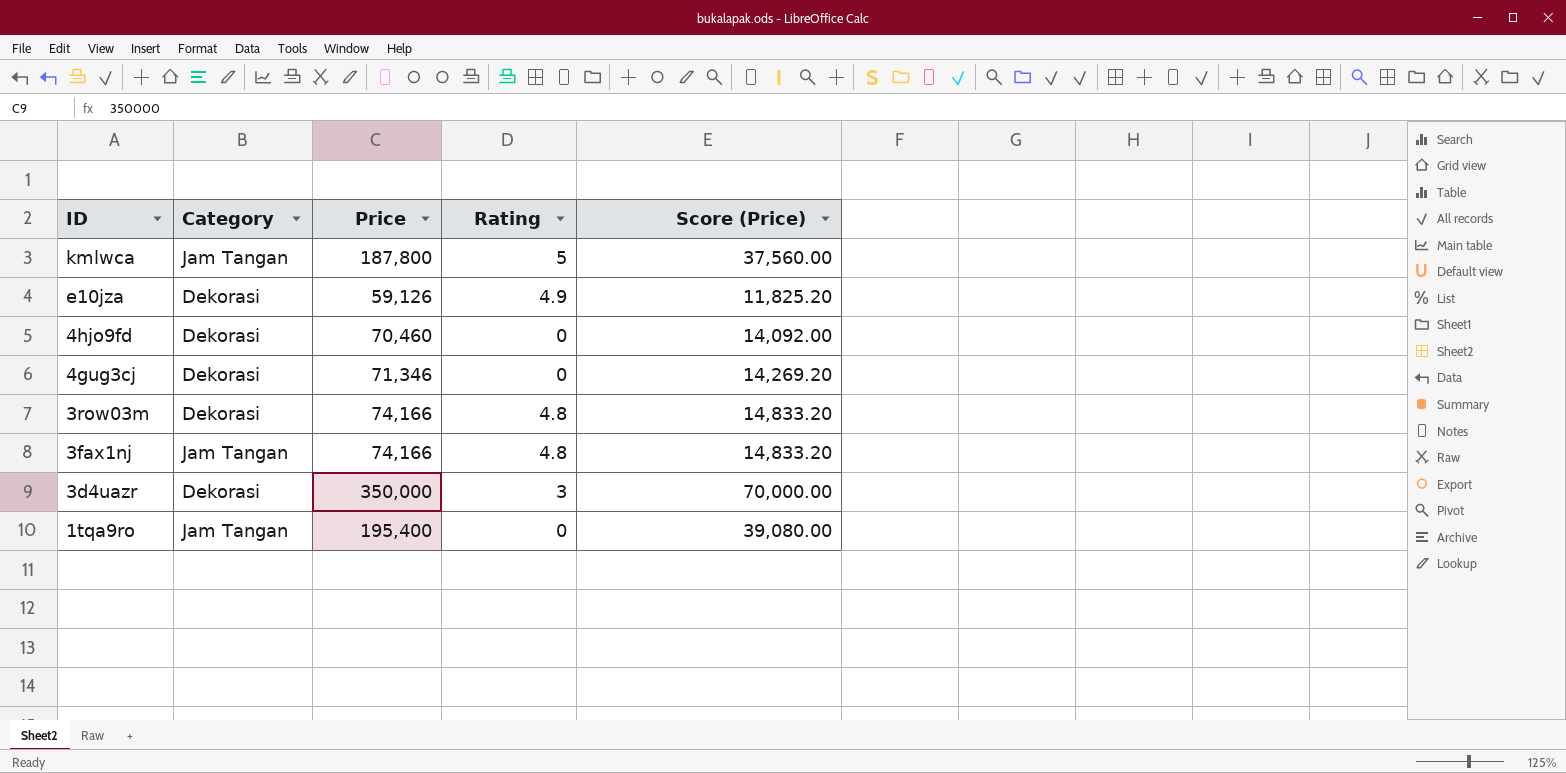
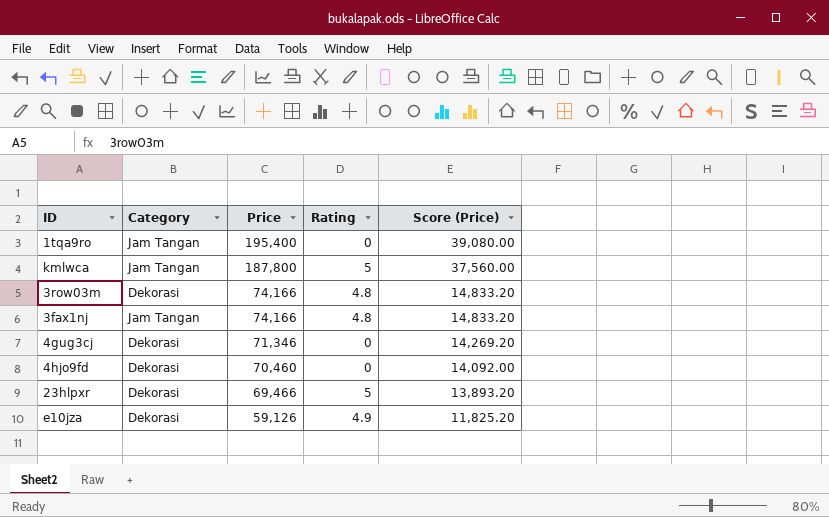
row order: ID descending -> Price descending
row 3d4uazr: Dekorasi | 350,000 | 3 | 70,000.00 -> none
row 23hlpxr: none -> Dekorasi | 69,466 | 5 | 13,893.20

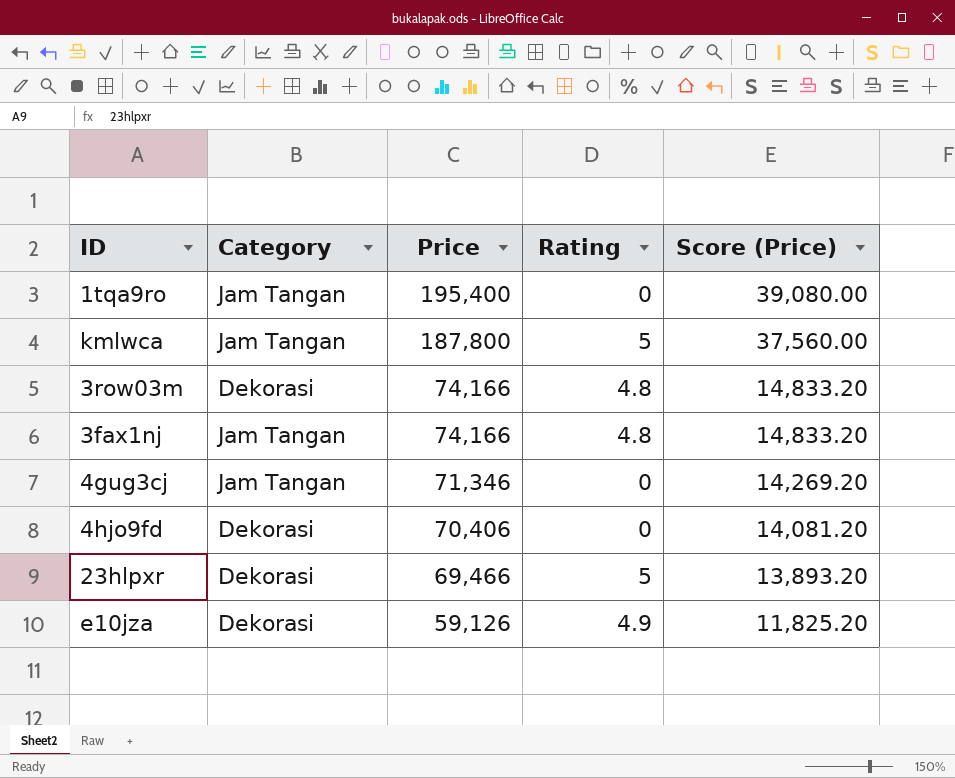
4gug3cj | Category: Dekorasi -> Jam Tangan
4hjo9fd | Price: 70,460 -> 70,406
4hjo9fd | Score (Price): 14,092.00 -> 14,081.20

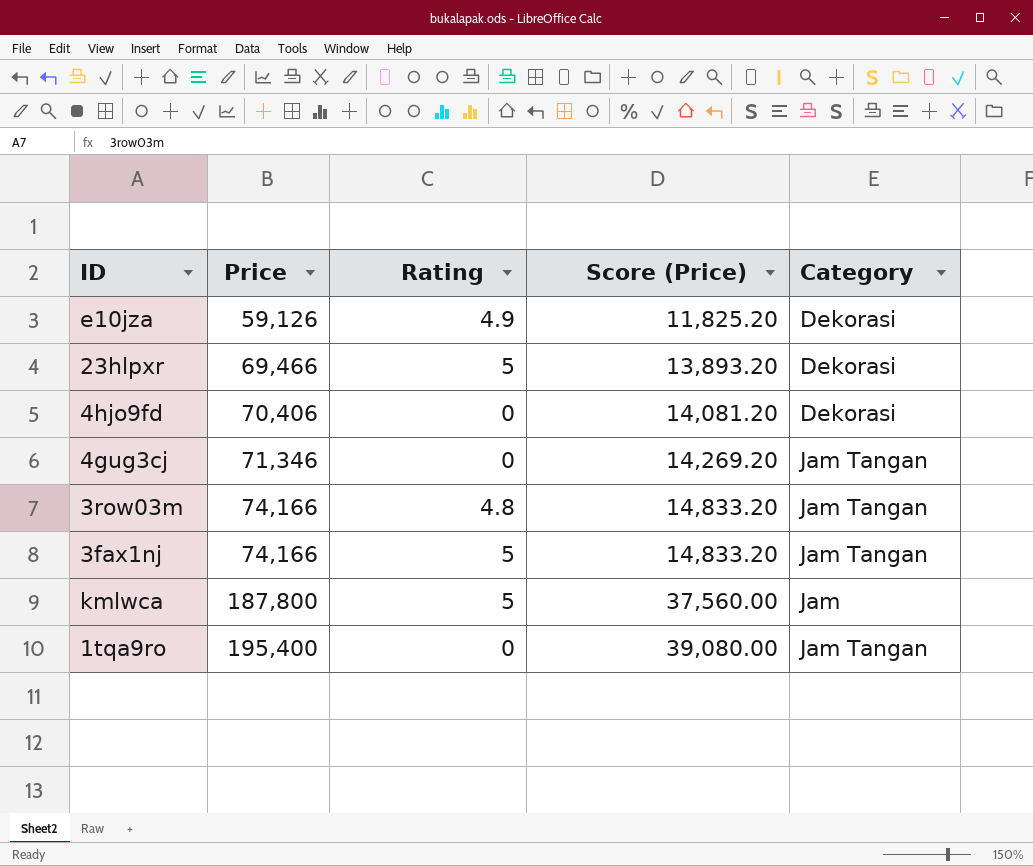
row order: Price descending -> Price ascending
column Category | position: 2 -> 5
3row03m | Category: Dekorasi -> Jam Tangan
3fax1nj | Rating: 4.8 -> 5
kmlwca | Category: Jam Tangan -> Jam

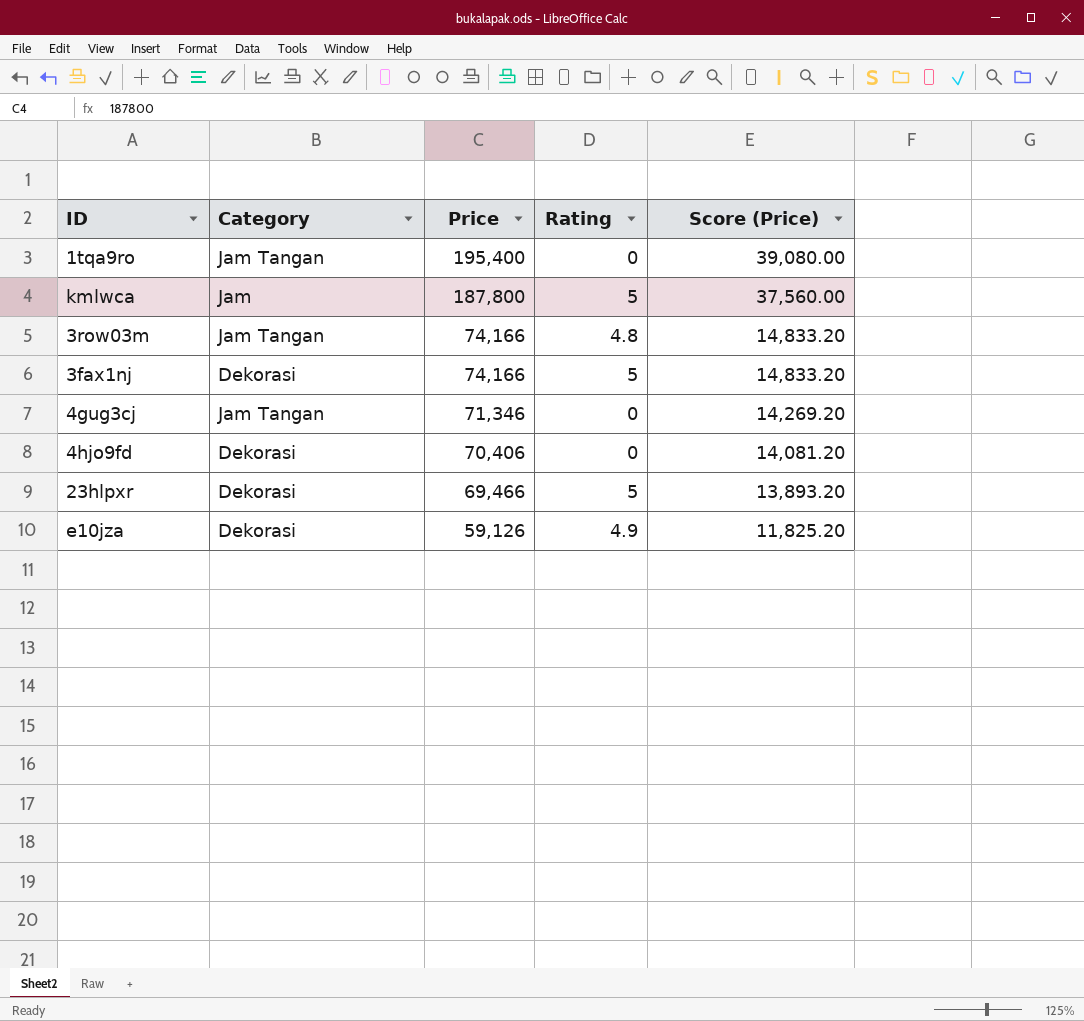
row order: Price ascending -> Price descending
column Category | position: 5 -> 2
3fax1nj | Category: Jam Tangan -> Dekorasi

